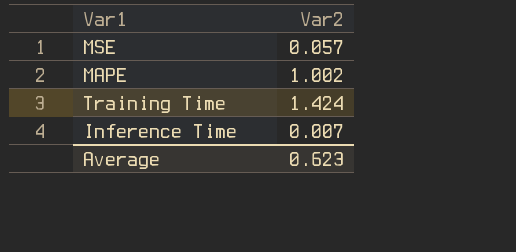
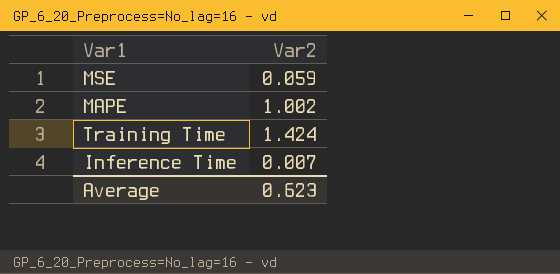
MSE | Var2: 0.057 -> 0.059

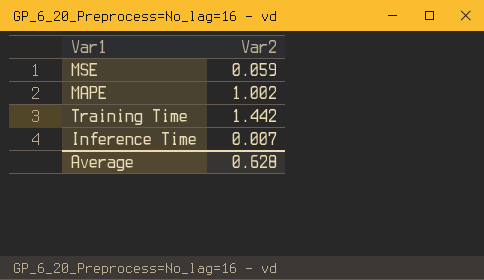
Training Time | Var2: 1.424 -> 1.442
Average | Var2: 0.623 -> 0.628

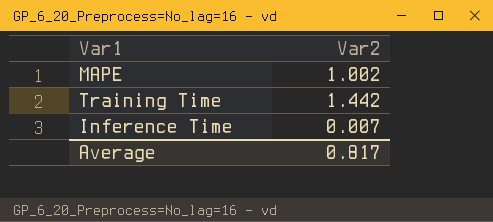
row MSE: 0.059 -> none
Average | Var2: 0.628 -> 0.817

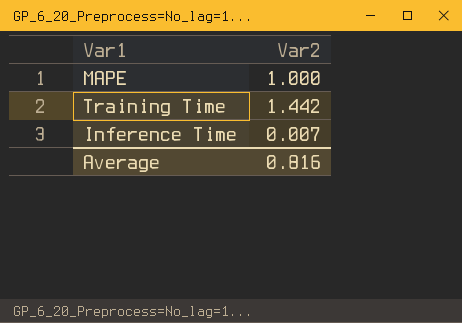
MAPE | Var2: 1.002 -> 1.000
Average | Var2: 0.817 -> 0.816

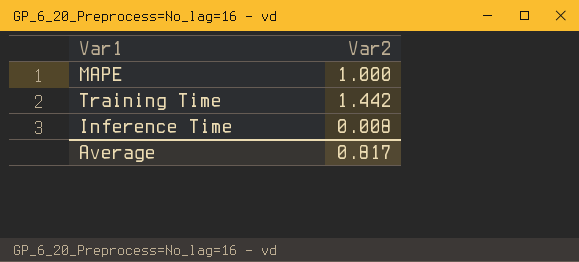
Inference Time | Var2: 0.007 -> 0.008
Average | Var2: 0.816 -> 0.817

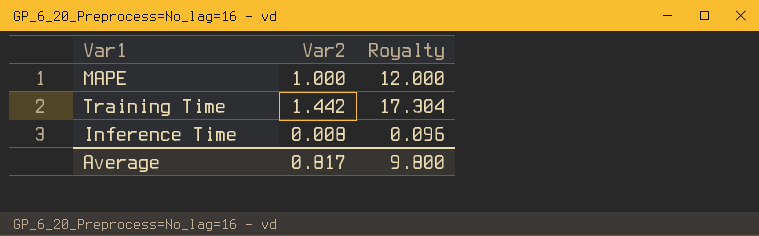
column Royalty | formula: none -> [Var2] * 12

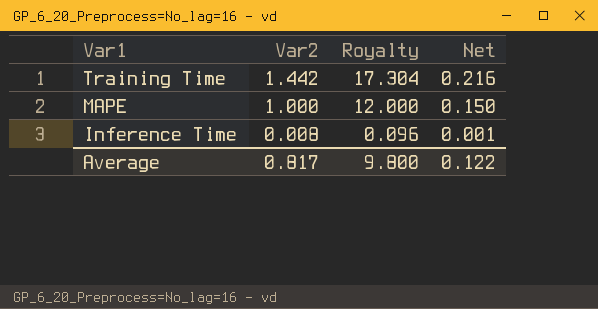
row order: none -> Var1 descending
column Net | formula: none -> [Var2] * 0.15

